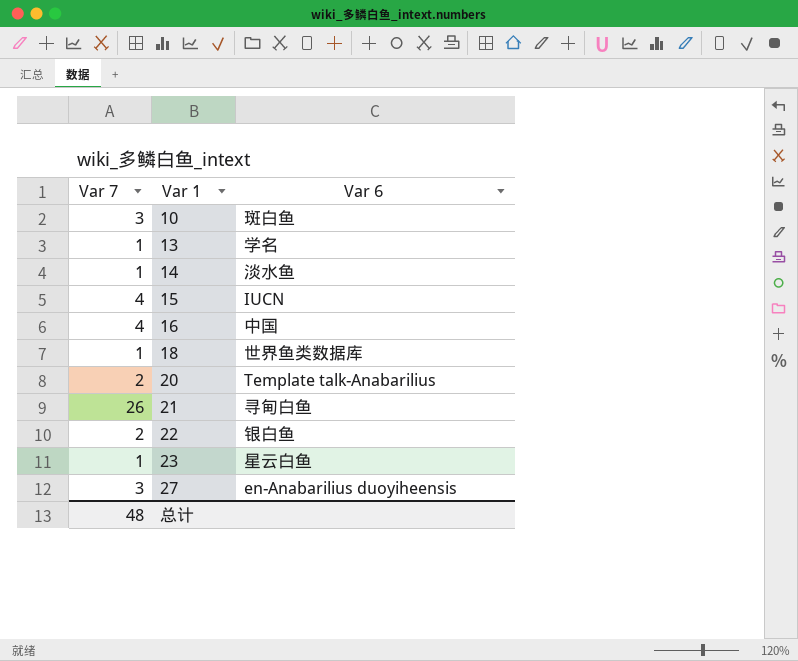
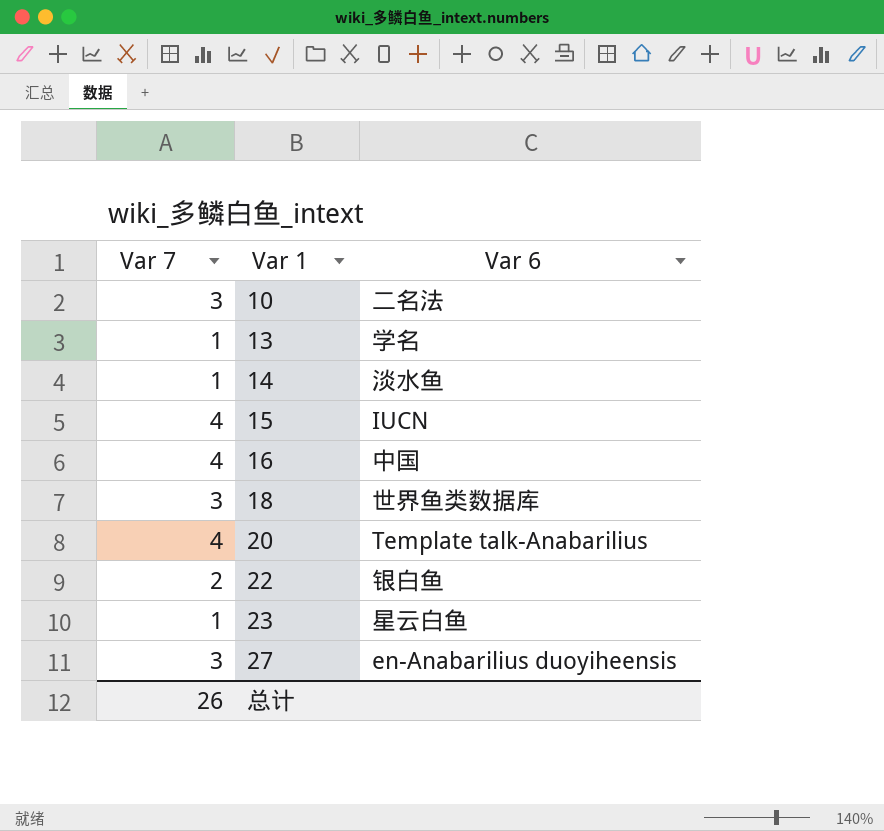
row 21: 26 | 寻甸白鱼 -> none
10 | Var 6: 斑白鱼 -> 二名法
18 | Var 7: 1 -> 3
20 | Var 7: 2 -> 4
总计 | Var 7: 48 -> 26

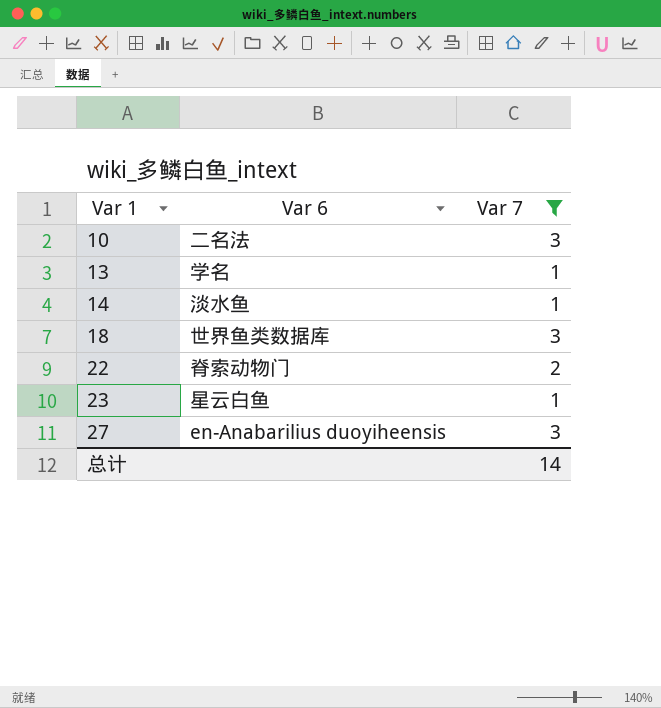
filter: none -> Var 7 != 4
column Var 7 | position: 1 -> 3
22 | Var 6: 银白鱼 -> 脊索动物门
总计 | Var 7: 26 -> 14

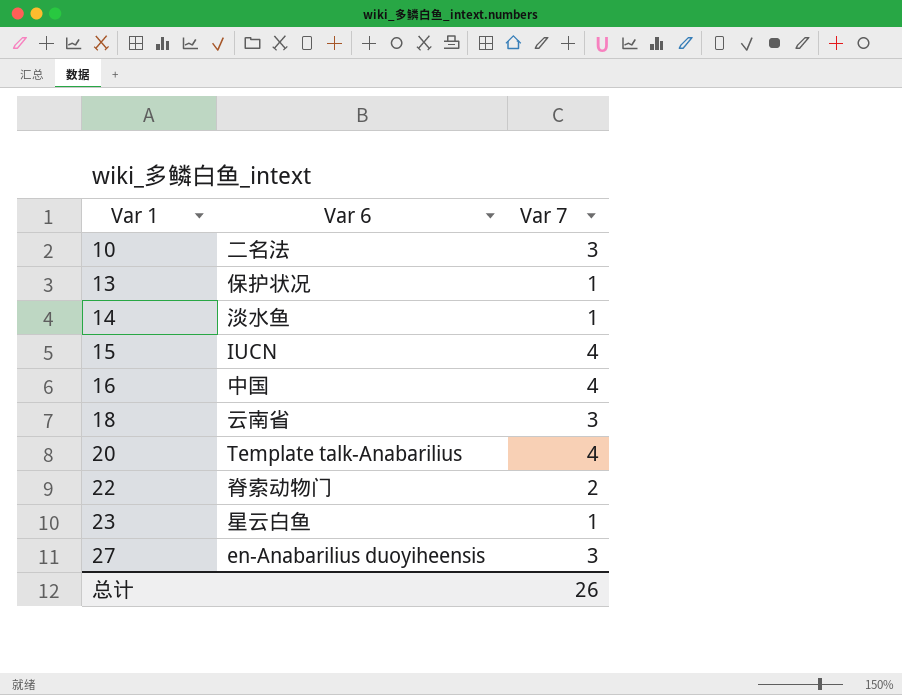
filter: Var 7 != 4 -> none
13 | Var 6: 学名 -> 保护状况
18 | Var 6: 世界鱼类数据库 -> 云南省
总计 | Var 7: 14 -> 26

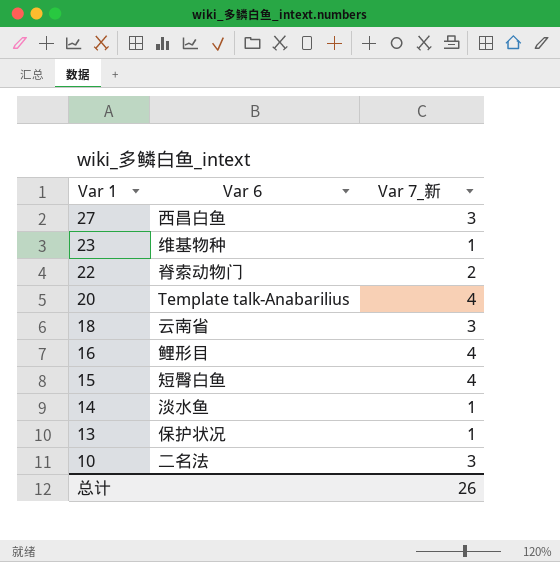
row order: Var 1 ascending -> Var 1 descending
column name: Var 7 -> Var 7_新
27 | Var 6: en-Anabarilius duoyiheensis -> 西昌白鱼
23 | Var 6: 星云白鱼 -> 维基物种
16 | Var 6: 中国 -> 鲤形目
15 | Var 6: IUCN -> 短臀白鱼

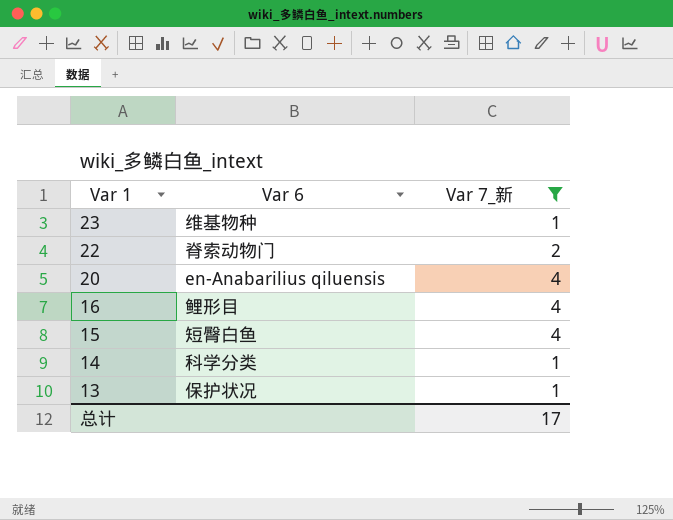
filter: none -> Var 7_新 != 3
20 | Var 6: Template talk-Anabarilius -> en-Anabarilius qiluensis
14 | Var 6: 淡水鱼 -> 科学分类
总计 | Var 7_新: 26 -> 17

